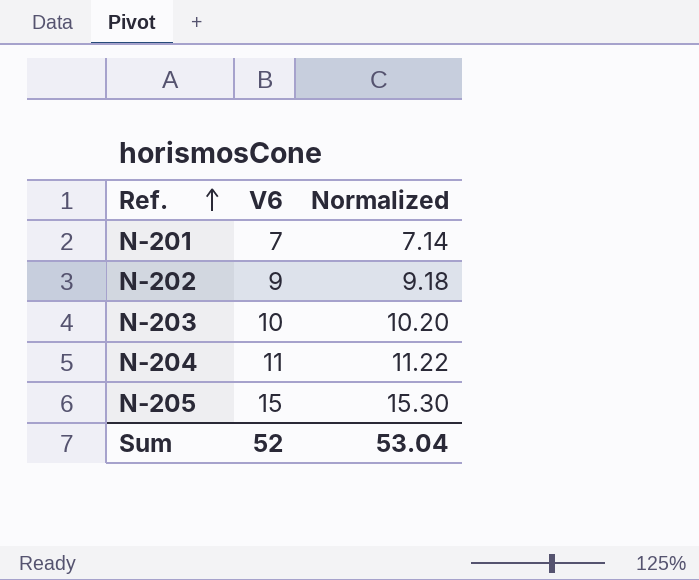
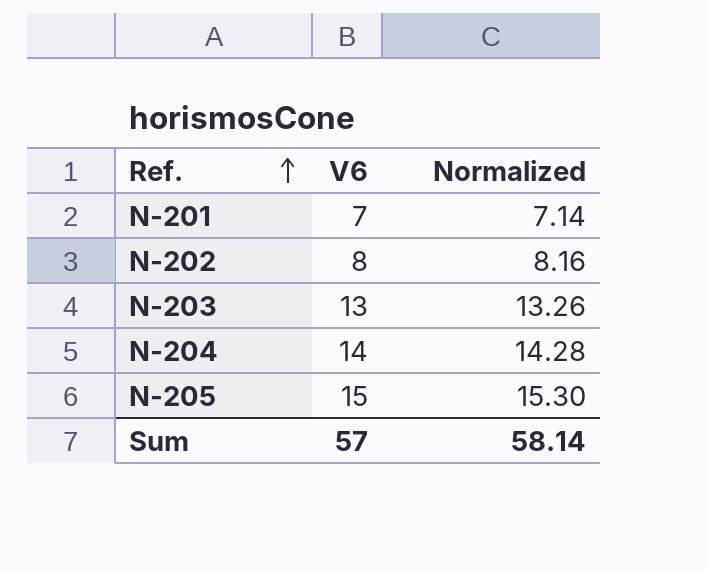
N-202 | V6: 9 -> 8
N-202 | Normalized: 9.18 -> 8.16
N-203 | V6: 10 -> 13
N-203 | Normalized: 10.20 -> 13.26
N-204 | V6: 11 -> 14
N-204 | Normalized: 11.22 -> 14.28
Sum | V6: 52 -> 57
Sum | Normalized: 53.04 -> 58.14

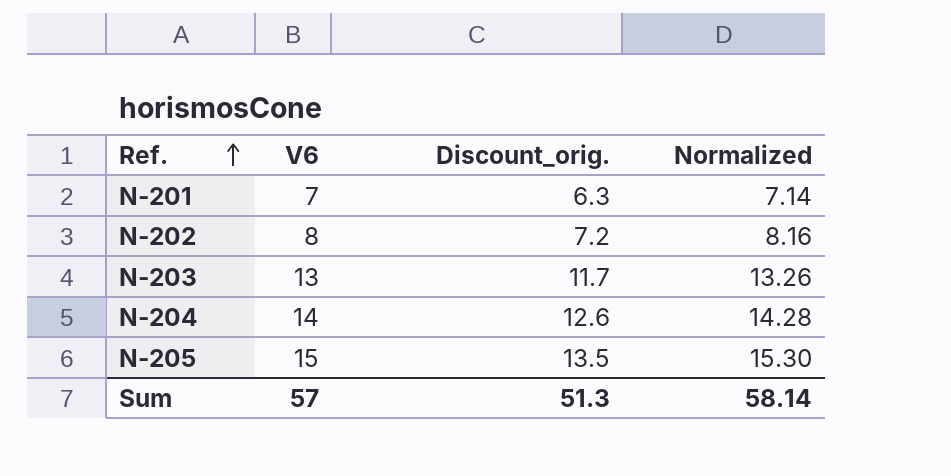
column Discount_orig. | formula: none -> [V6] * 0.9

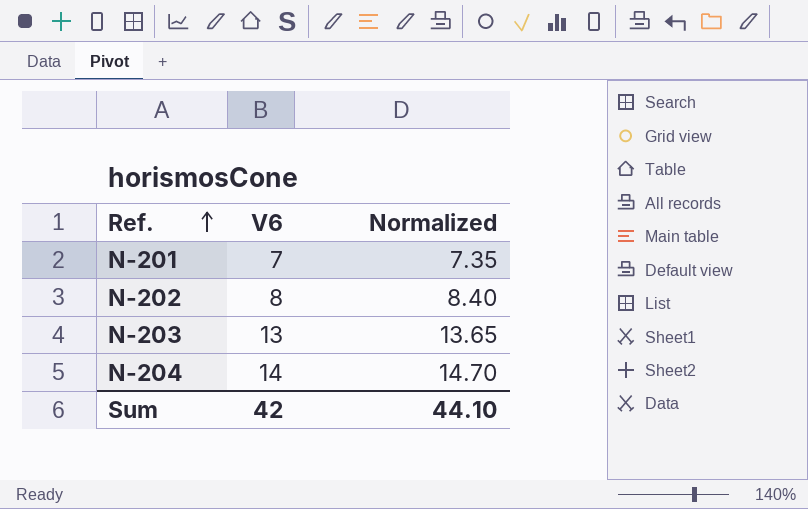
column Discount_orig. | formula: [V6] * 0.9 -> none
column Normalized | formula: [V6] * 1.02 -> [V6] * 1.05
row N-205: 15 | 13.5 | 15.30 -> none
Sum | V6: 57 -> 42
Sum | Normalized: 58.14 -> 44.10

